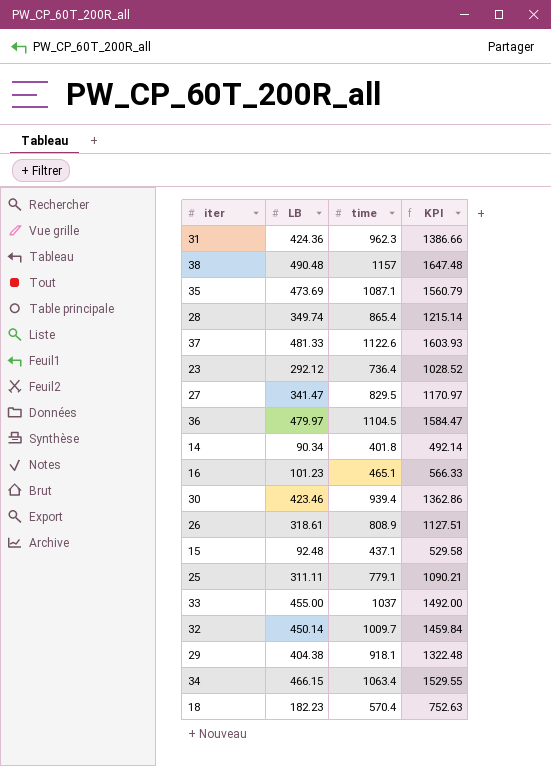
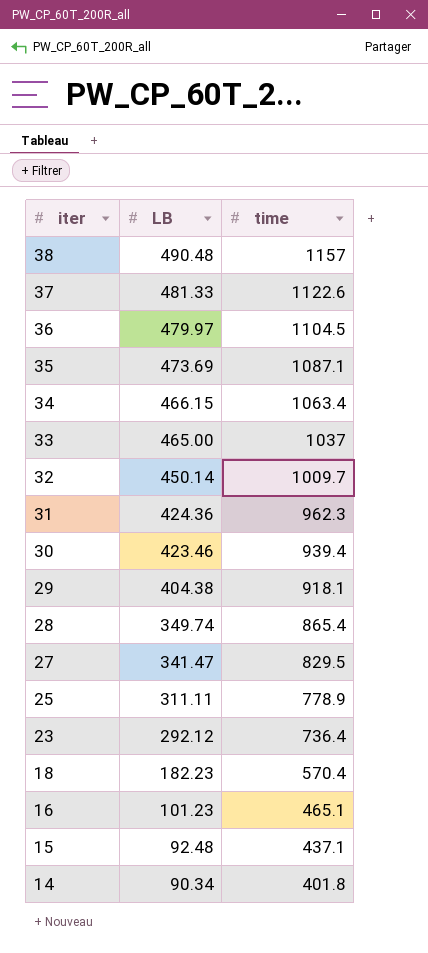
row order: none -> iter descending
column KPI | formula: [LB] + [time] -> none
row 26: 318.61 | 808.9 | 1127.51 -> none
33 | LB: 455.00 -> 465.00
25 | time: 779.1 -> 778.9

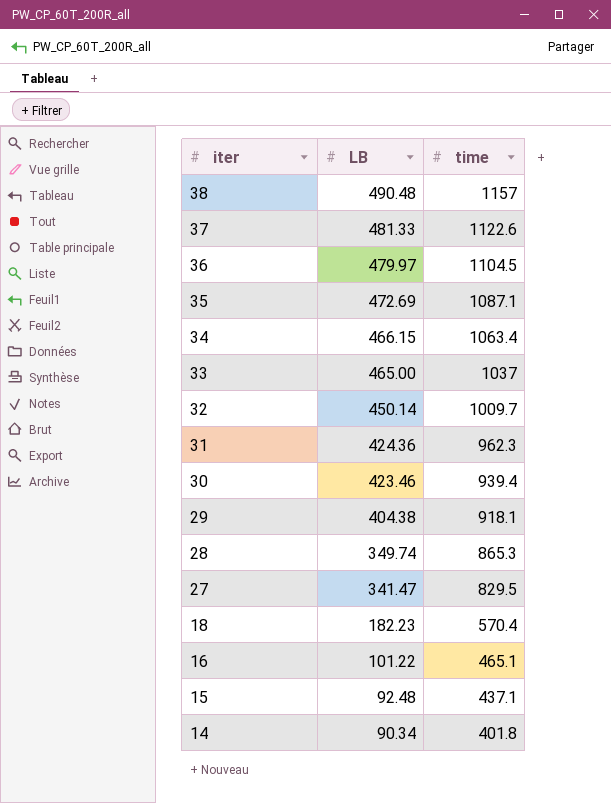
row 25: 311.11 | 778.9 -> none
row 23: 292.12 | 736.4 -> none
35 | LB: 473.69 -> 472.69
28 | time: 865.4 -> 865.3
16 | LB: 101.23 -> 101.22

